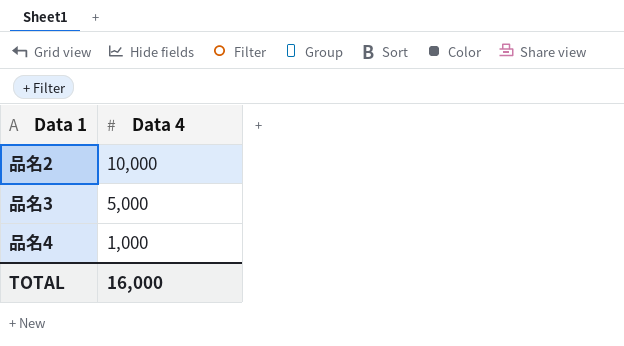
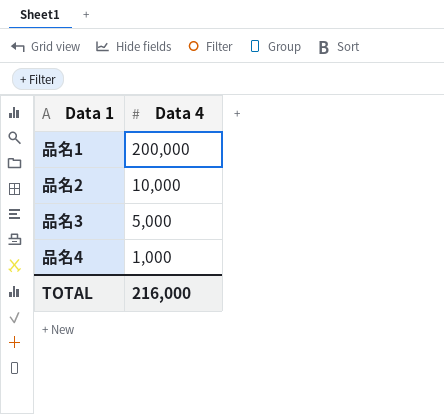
row 品名1: none -> 200,000
TOTAL | Data 4: 16,000 -> 216,000

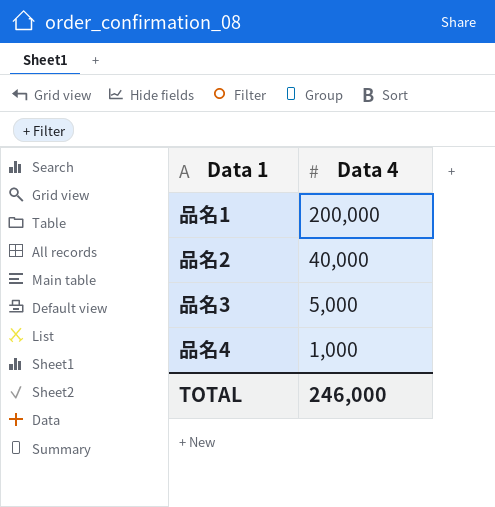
品名2 | Data 4: 10,000 -> 40,000
TOTAL | Data 4: 216,000 -> 246,000

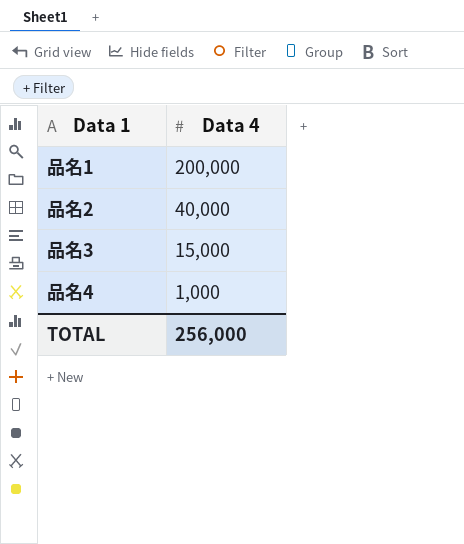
品名3 | Data 4: 5,000 -> 15,000
TOTAL | Data 4: 246,000 -> 256,000

